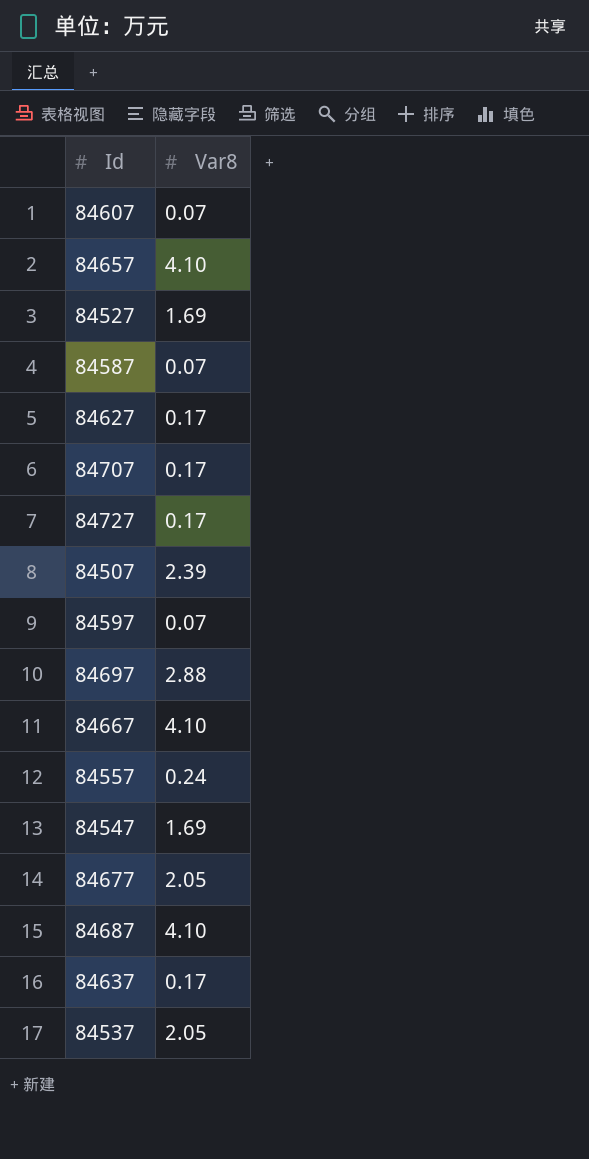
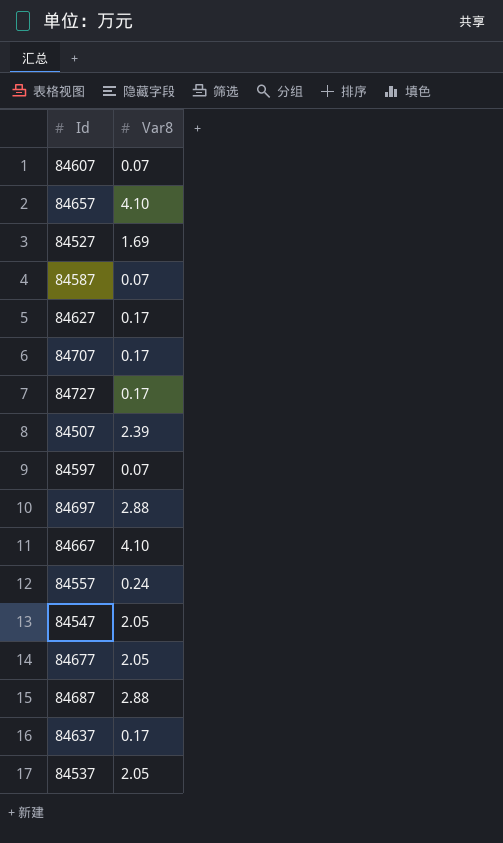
84547 | Var8: 1.69 -> 2.05
84687 | Var8: 4.10 -> 2.88

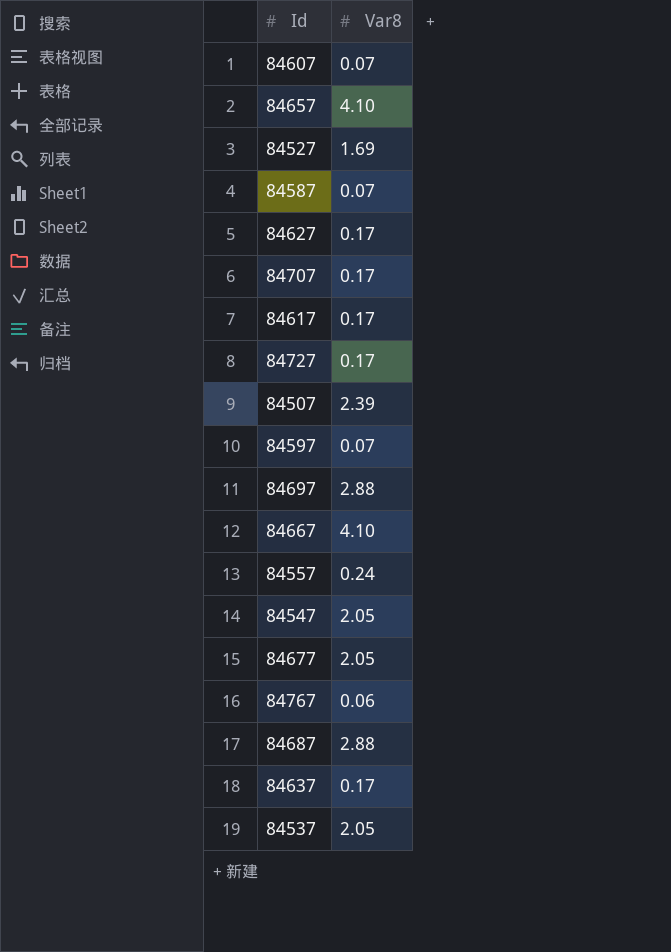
row 84617: none -> 0.17
row 84767: none -> 0.06

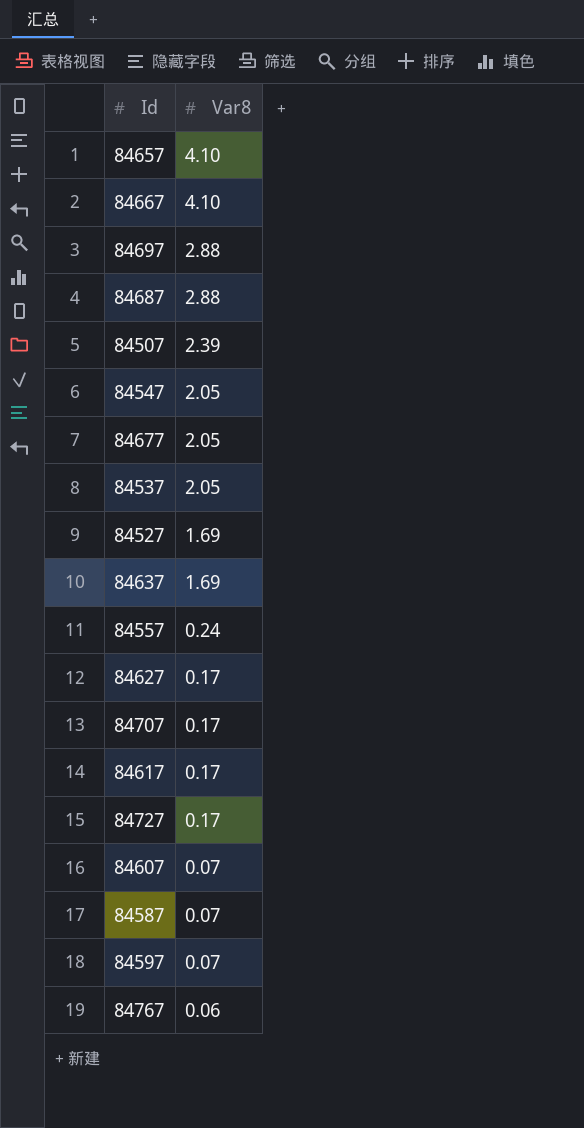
row order: none -> Var8 descending
84637 | Var8: 0.17 -> 1.69

